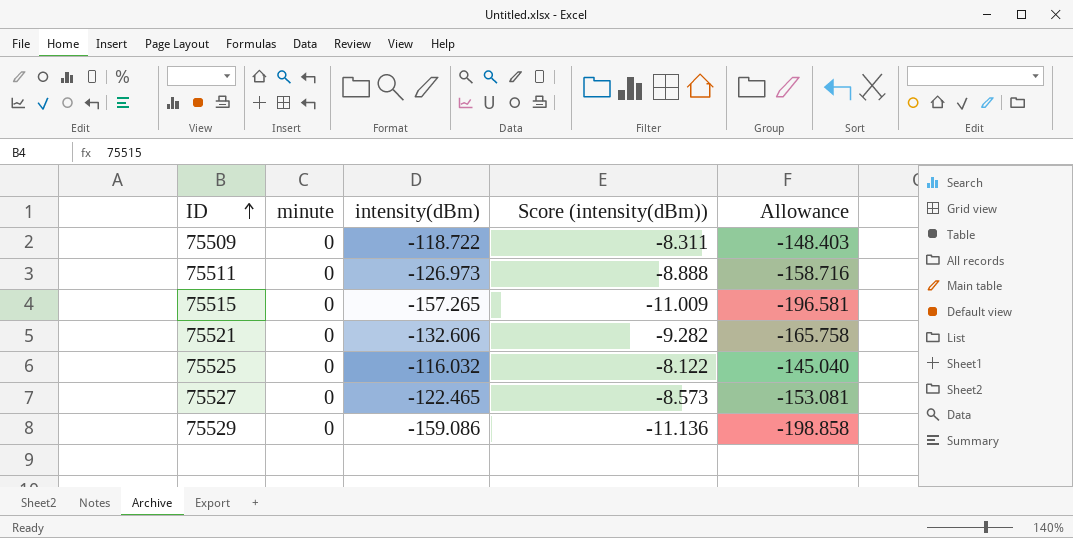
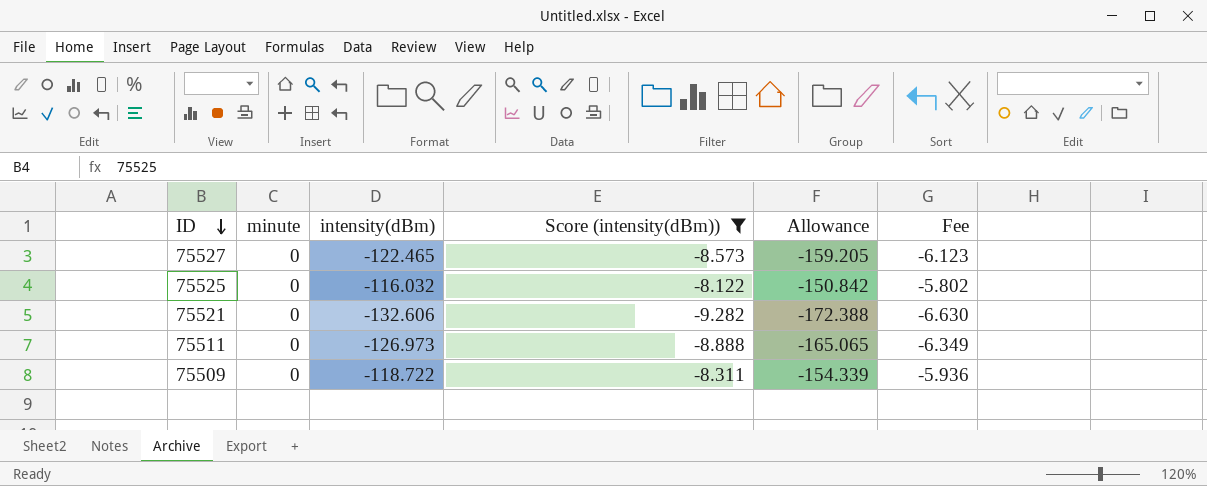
filter: none -> Score (intensity(dBm)) >= -9.282
row order: ID ascending -> ID descending
column Allowance | formula: [intensity(dBm)] * 1.25 -> [intensity(dBm)] * 1.3
column Fee | formula: none -> [intensity(dBm)] * 0.05

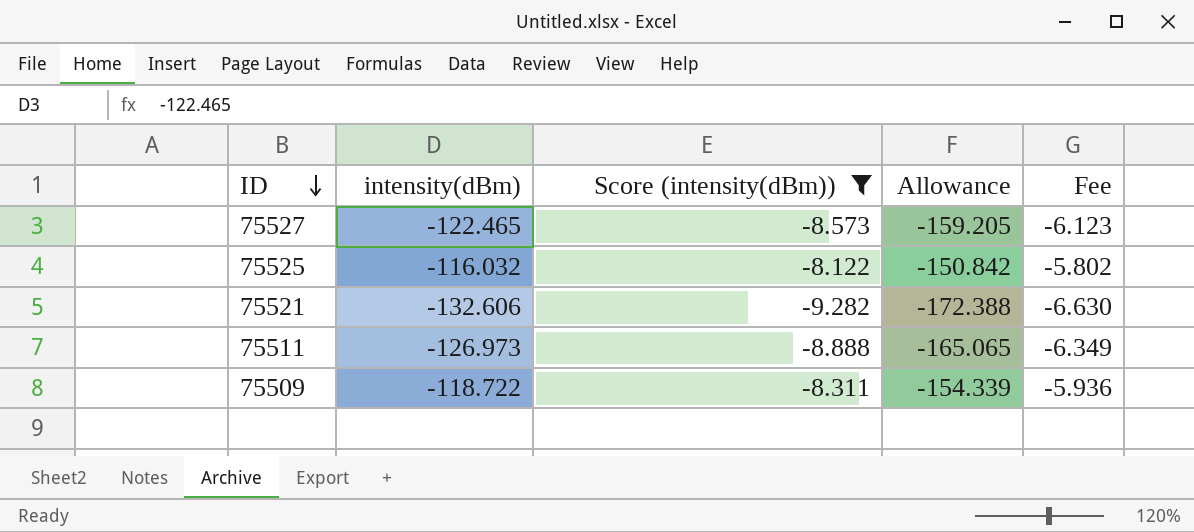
column minute | position: 2 -> none

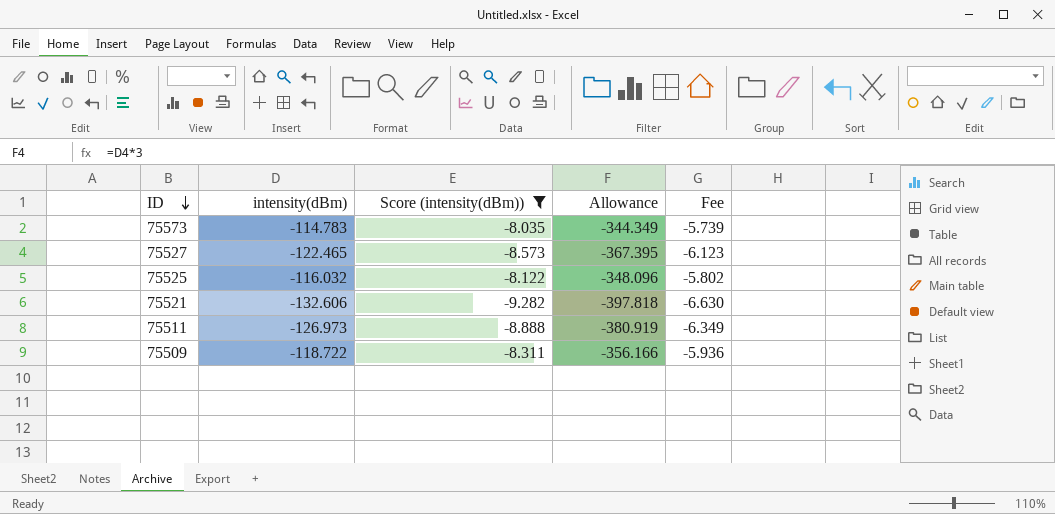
column Allowance | formula: [intensity(dBm)] * 1.3 -> [intensity(dBm)] * 3
row 75573: none -> -114.783 | -8.035 | -344.349 | -5.739

